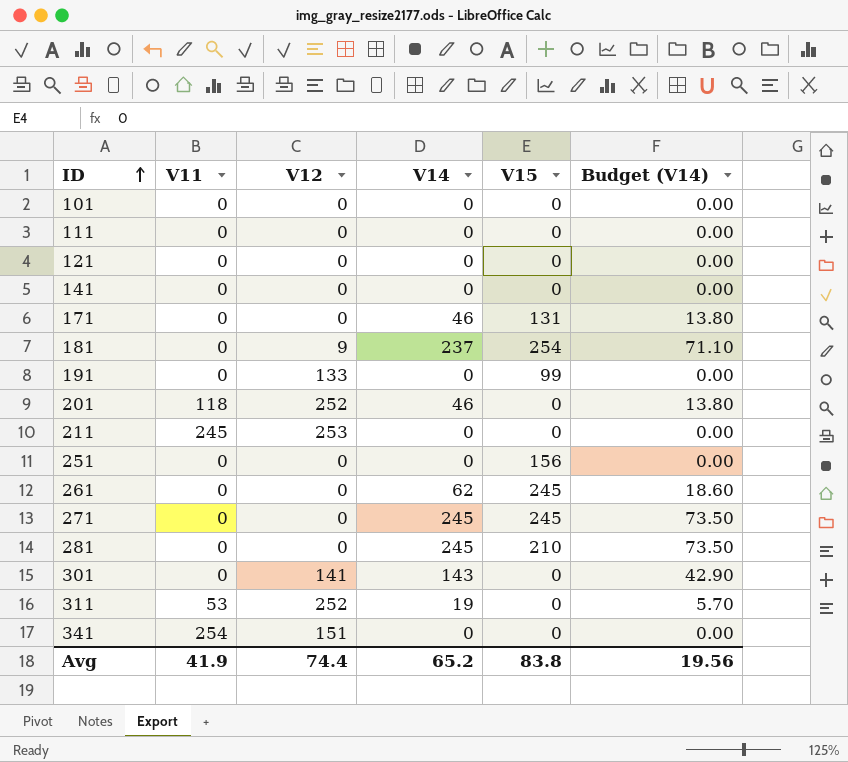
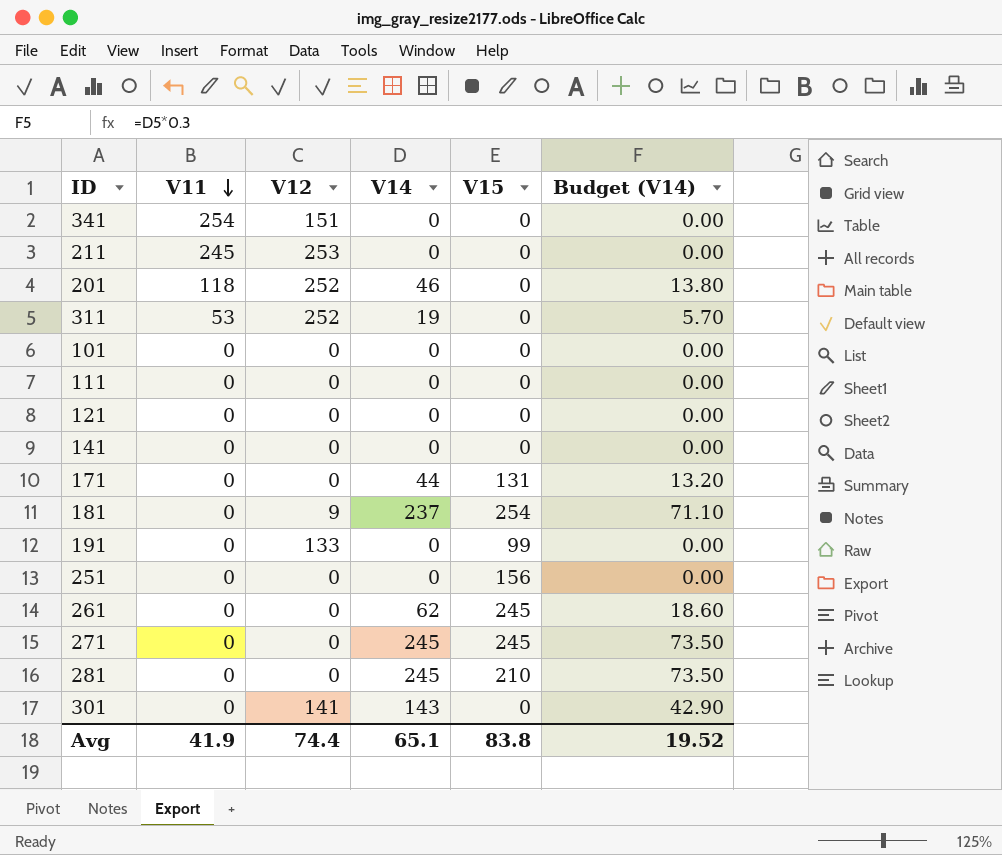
row order: ID ascending -> V11 descending
171 | V14: 46 -> 44
171 | Budget (V14): 13.80 -> 13.20
Avg | V14: 65.2 -> 65.1
Avg | Budget (V14): 19.56 -> 19.52

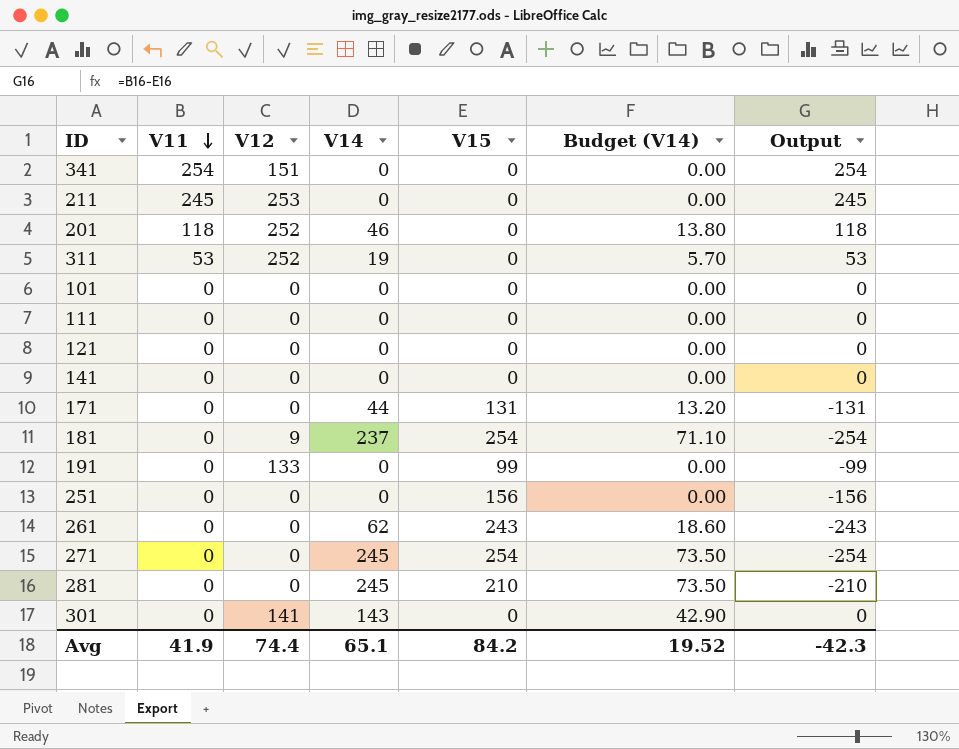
column Output | formula: none -> [V11] - [V15]
261 | V15: 245 -> 243
271 | V15: 245 -> 254
Avg | V15: 83.8 -> 84.2

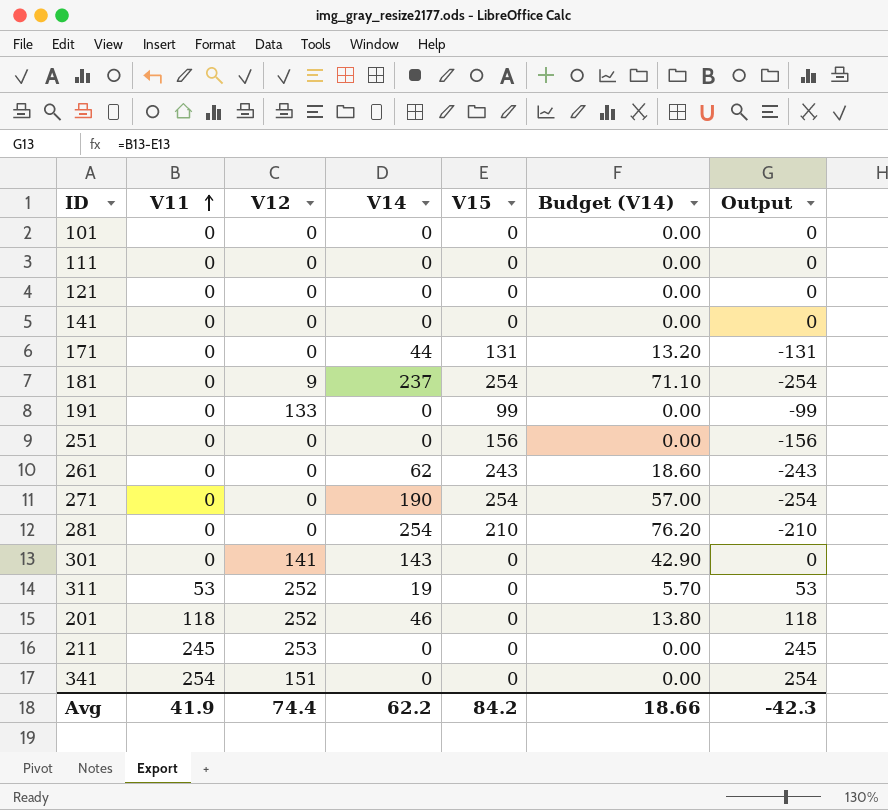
row order: V11 descending -> V11 ascending
271 | V14: 245 -> 190
271 | Budget (V14): 73.50 -> 57.00
281 | V14: 245 -> 254
281 | Budget (V14): 73.50 -> 76.20
Avg | V14: 65.1 -> 62.2
Avg | Budget (V14): 19.52 -> 18.66

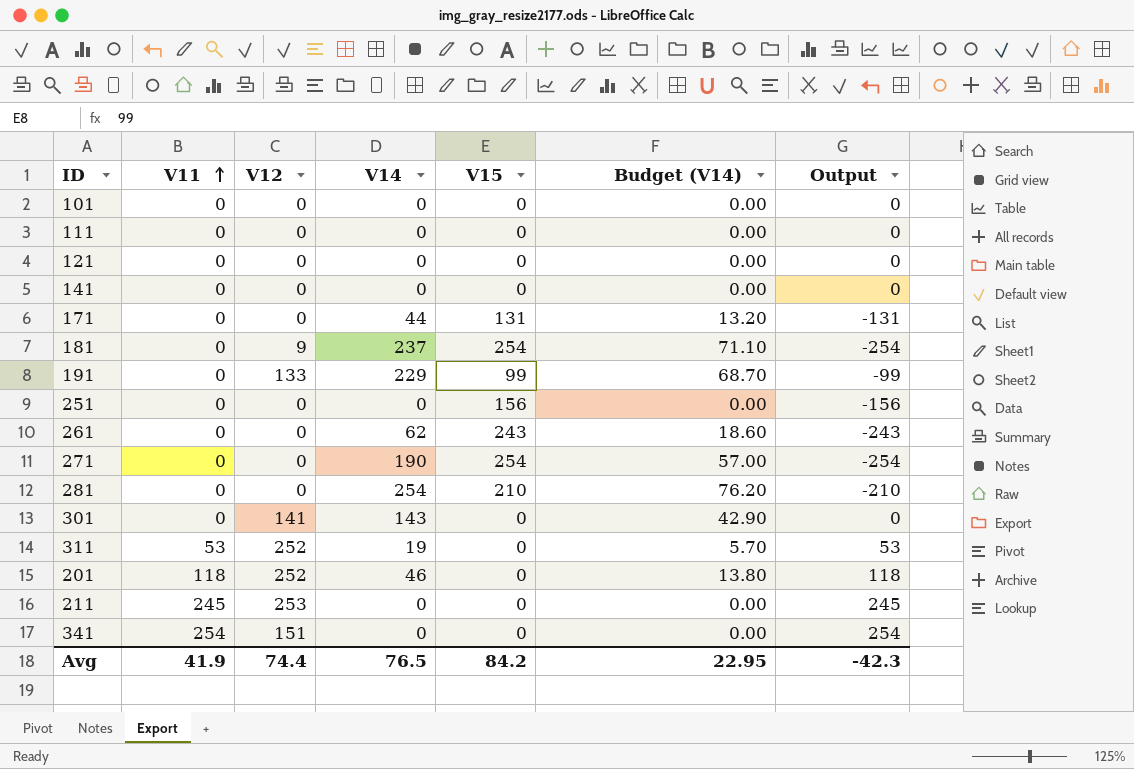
191 | V14: 0 -> 229
191 | Budget (V14): 0.00 -> 68.70
Avg | V14: 62.2 -> 76.5
Avg | Budget (V14): 18.66 -> 22.95

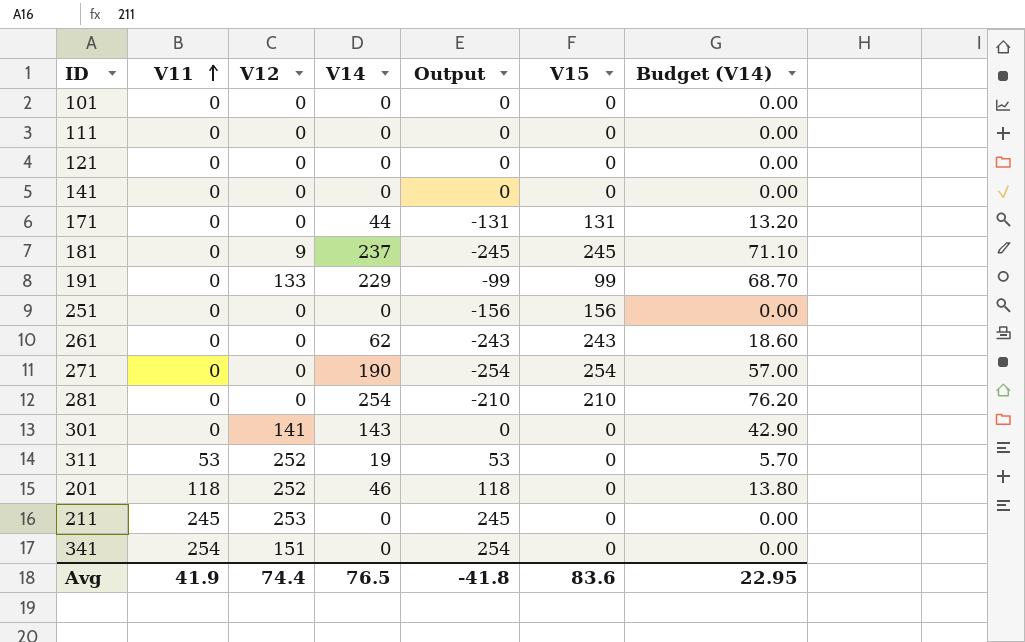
column Output | position: 7 -> 5
181 | Output: -254 -> -245
181 | V15: 254 -> 245
Avg | Output: -42.3 -> -41.8
Avg | V15: 84.2 -> 83.6

